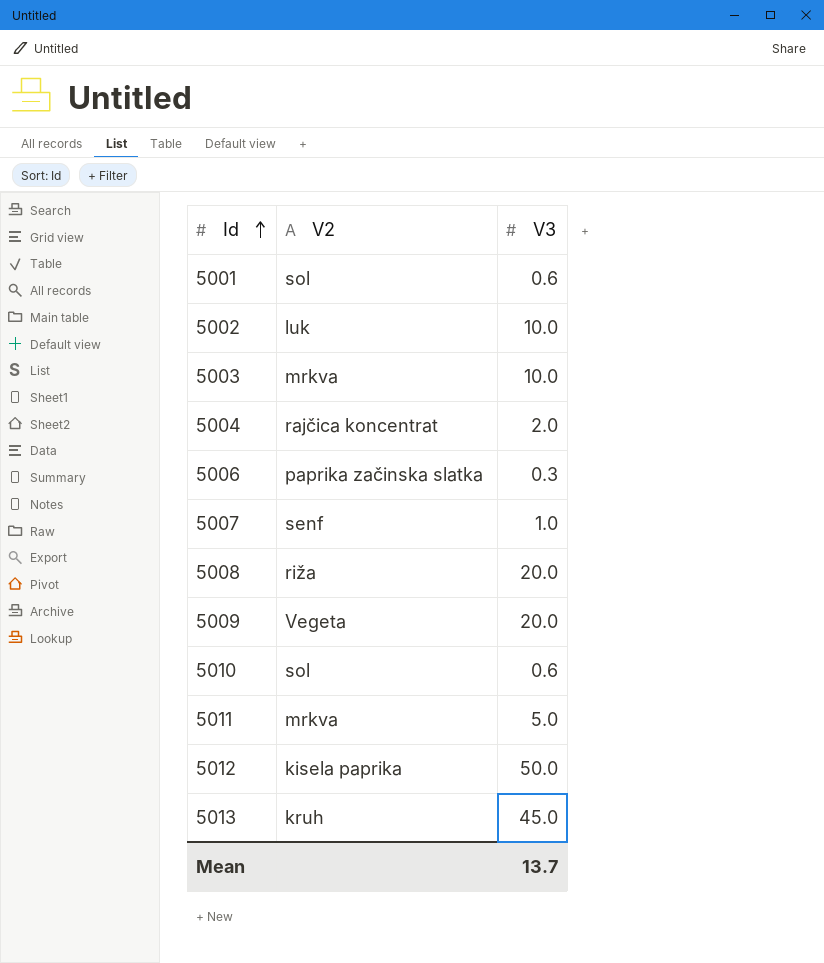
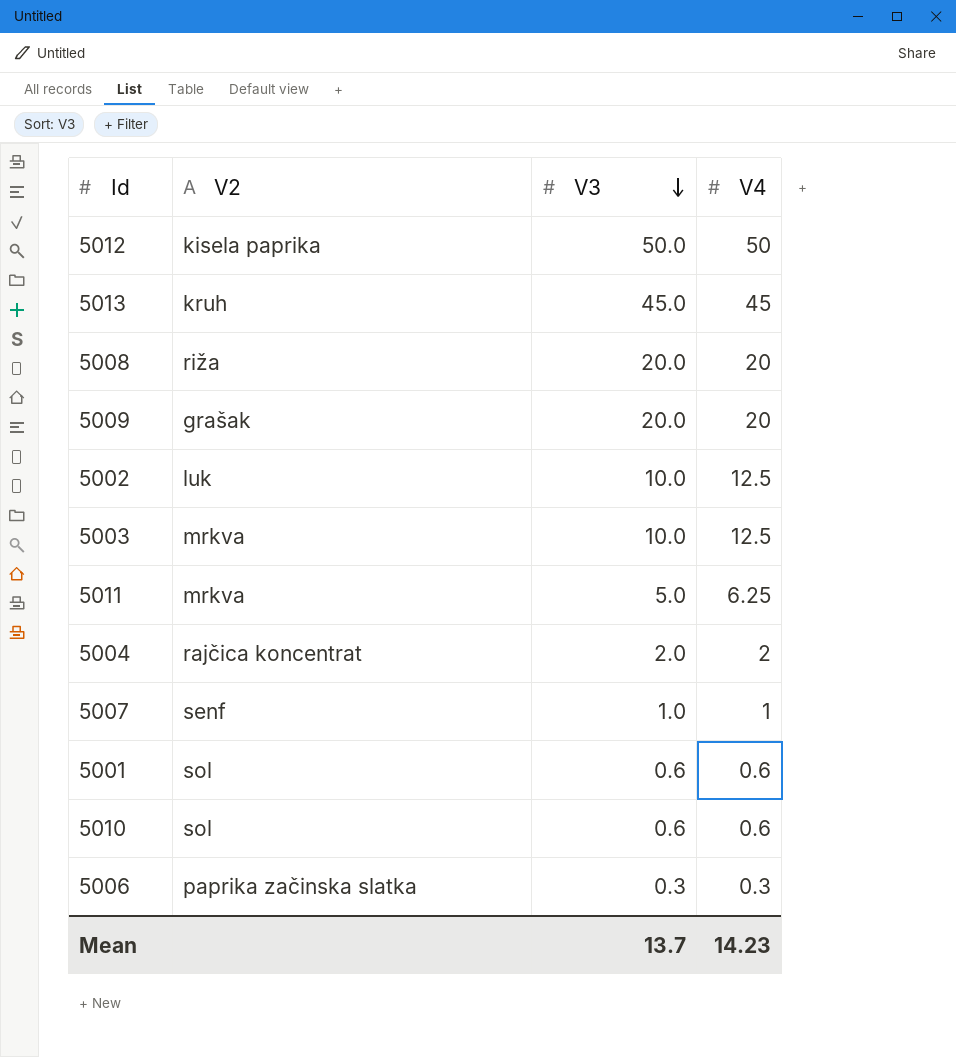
row order: Id ascending -> V3 descending
column V4 | position: none -> 4
5009 | V2: Vegeta -> grašak

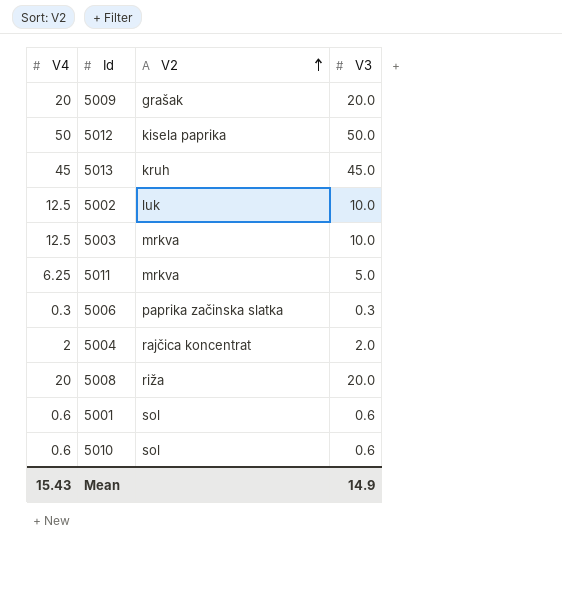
row order: V3 descending -> V2 ascending
column V4 | position: 4 -> 1
row 5007: senf | 1.0 | 1 -> none
Mean | V4: 14.23 -> 15.43
Mean | V3: 13.7 -> 14.9

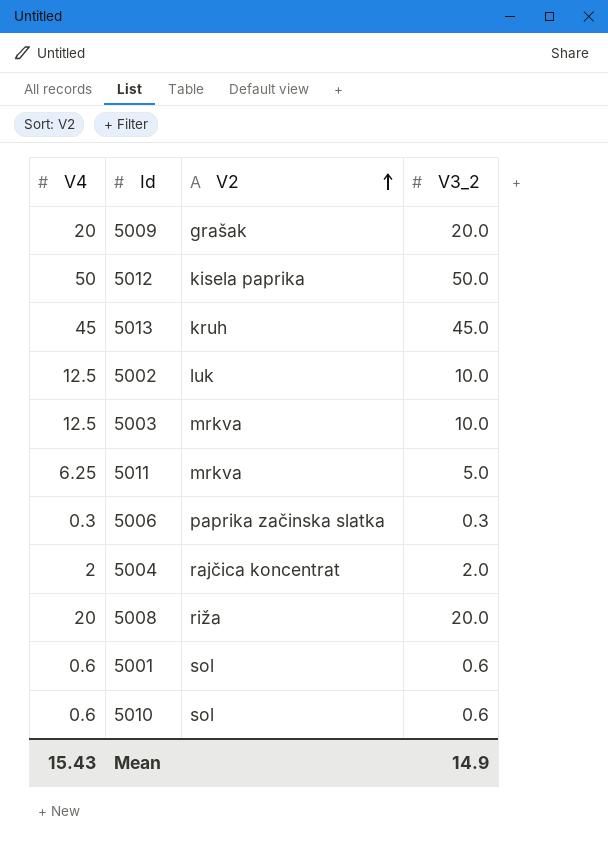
column name: V3 -> V3_2

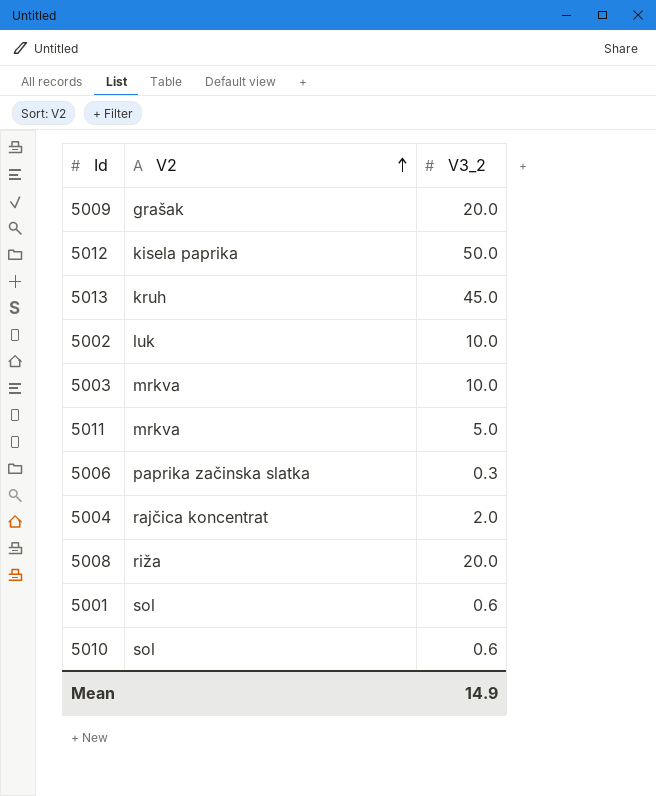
column V4 | position: 1 -> none

